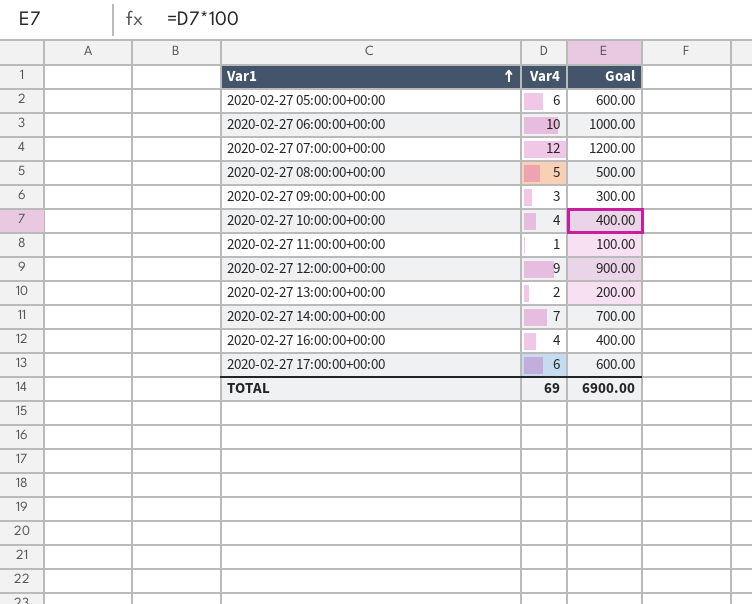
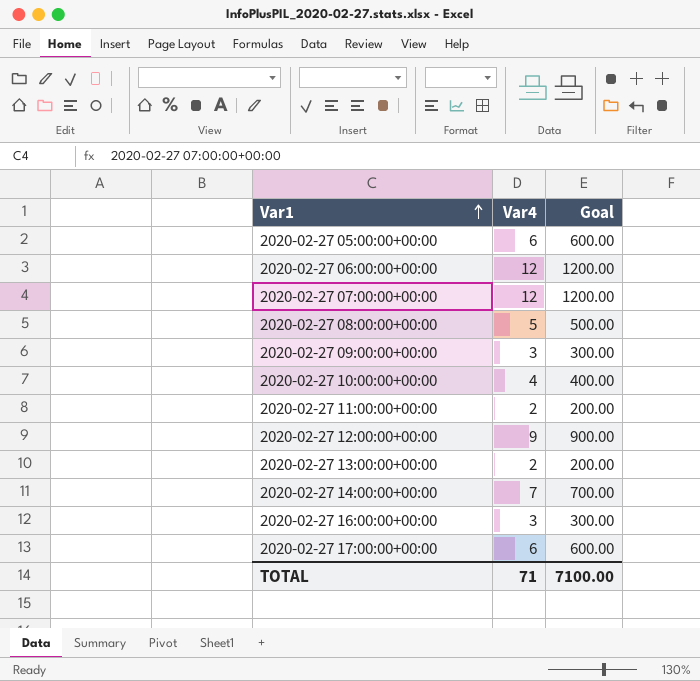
2020-02-27 06:00:00+00:00 | Var4: 10 -> 12
2020-02-27 06:00:00+00:00 | Goal: 1000.00 -> 1200.00
2020-02-27 11:00:00+00:00 | Var4: 1 -> 2
2020-02-27 11:00:00+00:00 | Goal: 100.00 -> 200.00
2020-02-27 16:00:00+00:00 | Var4: 4 -> 3
2020-02-27 16:00:00+00:00 | Goal: 400.00 -> 300.00
TOTAL | Var4: 69 -> 71
TOTAL | Goal: 6900.00 -> 7100.00

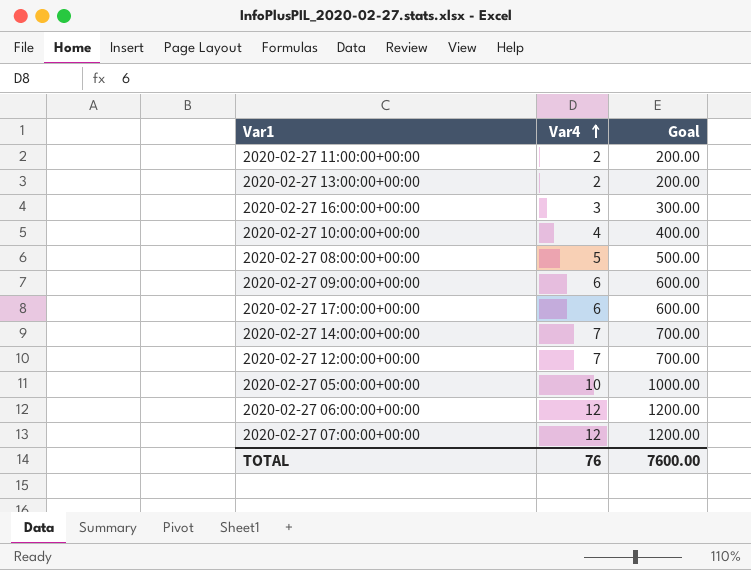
row order: Var1 ascending -> Var4 ascending
2020-02-27 09:00:00+00:00 | Var4: 3 -> 6
2020-02-27 09:00:00+00:00 | Goal: 300.00 -> 600.00
2020-02-27 12:00:00+00:00 | Var4: 9 -> 7
2020-02-27 12:00:00+00:00 | Goal: 900.00 -> 700.00
2020-02-27 05:00:00+00:00 | Var4: 6 -> 10
2020-02-27 05:00:00+00:00 | Goal: 600.00 -> 1000.00
TOTAL | Var4: 71 -> 76
TOTAL | Goal: 7100.00 -> 7600.00

